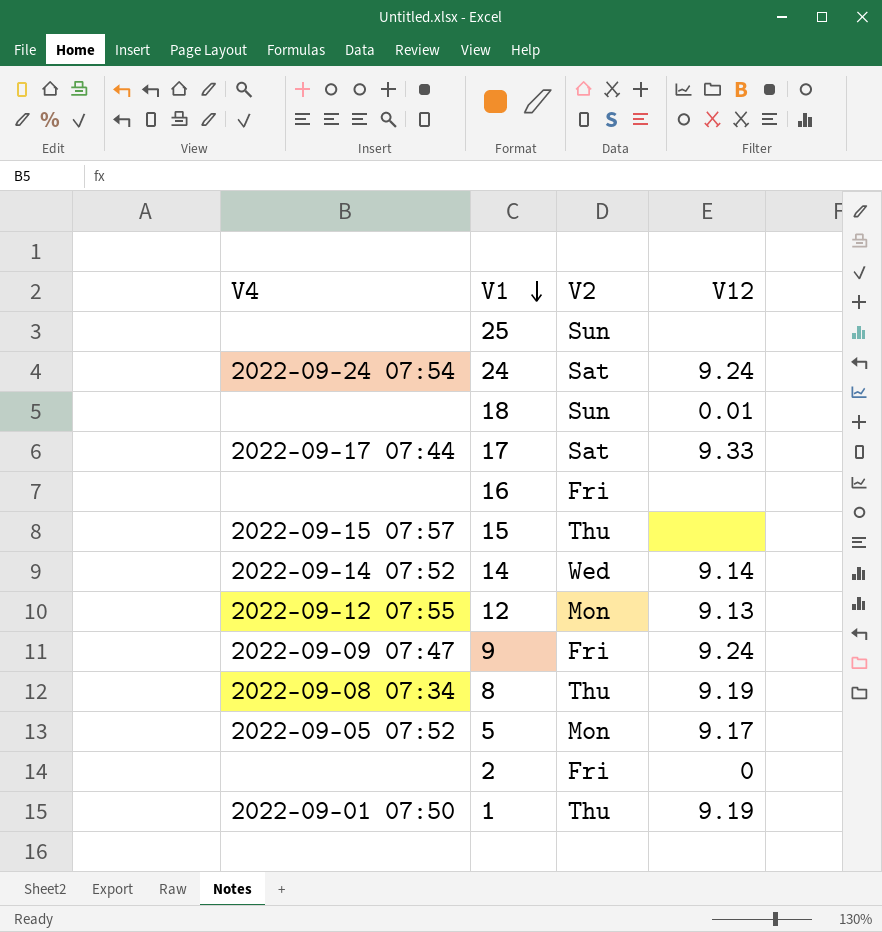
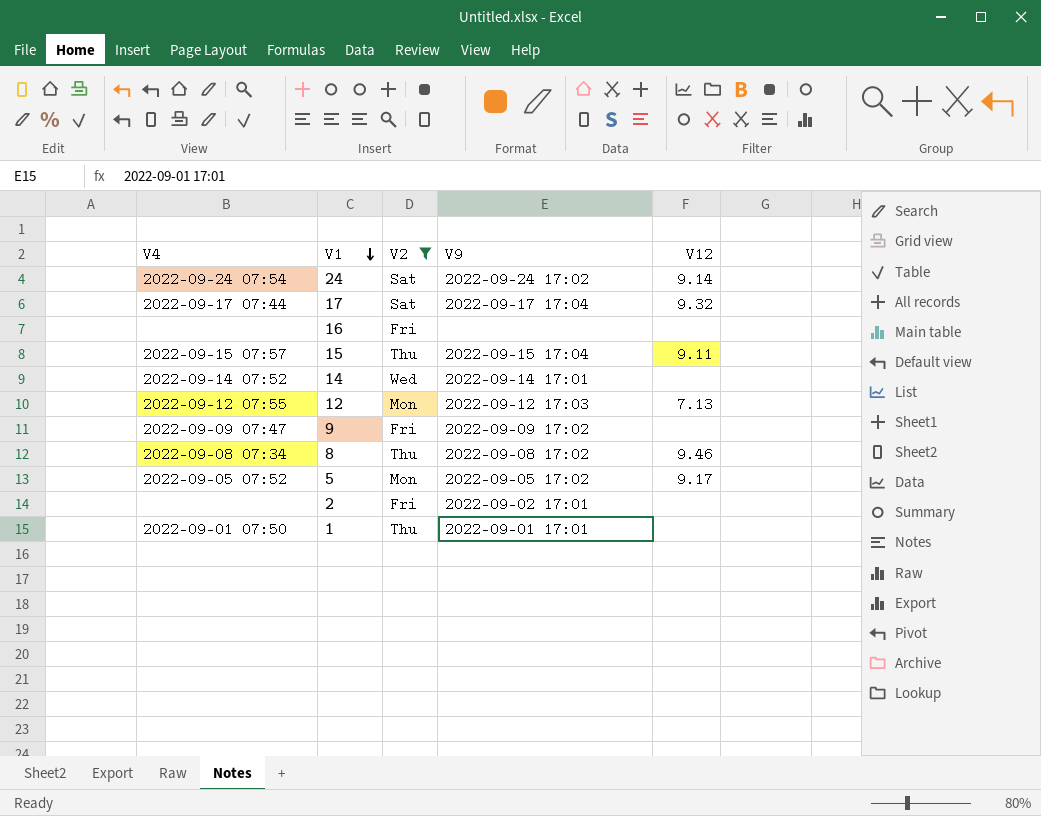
filter: none -> V2 != Sun
column V9 | position: none -> 4
24 | V12: 9.24 -> 9.14
17 | V12: 9.33 -> 9.32
15 | V12: none -> 9.11
14 | V12: 9.14 -> none
12 | V12: 9.13 -> 7.13
9 | V12: 9.24 -> none
8 | V12: 9.19 -> 9.46
2 | V12: 0 -> none
1 | V12: 9.19 -> none

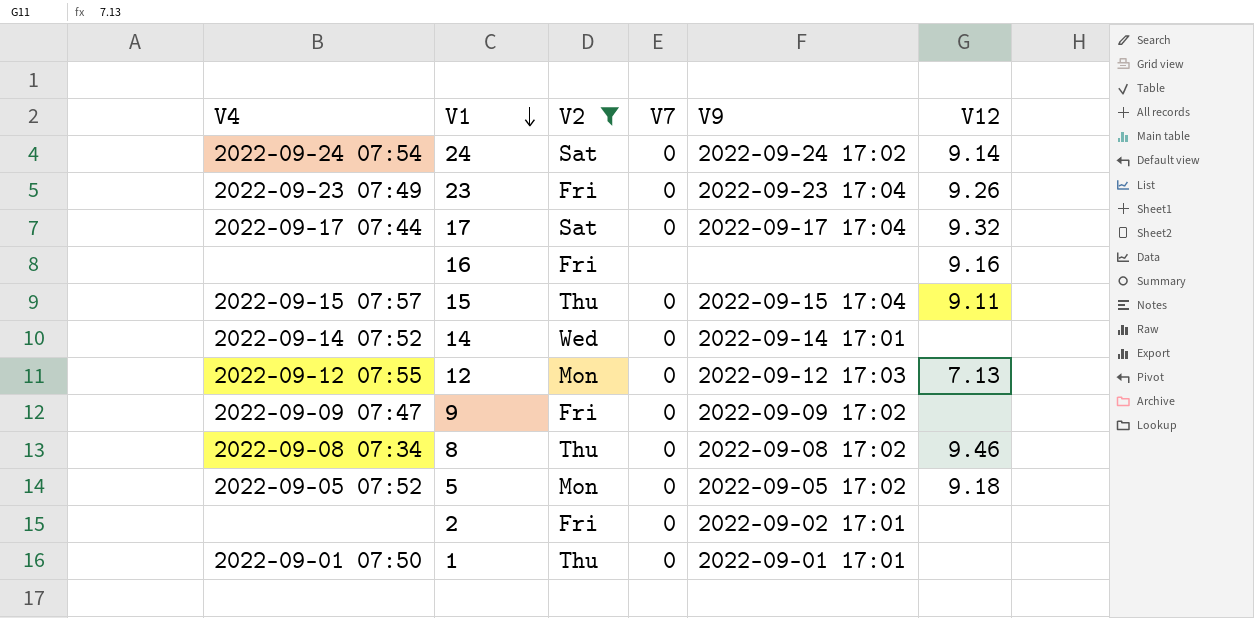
column V7 | position: none -> 4
row 23: none -> 2022-09-23 07:49 | Fri | 0 | 2022-09-23 17:04 | 9.26
16 | V12: none -> 9.16
5 | V12: 9.17 -> 9.18

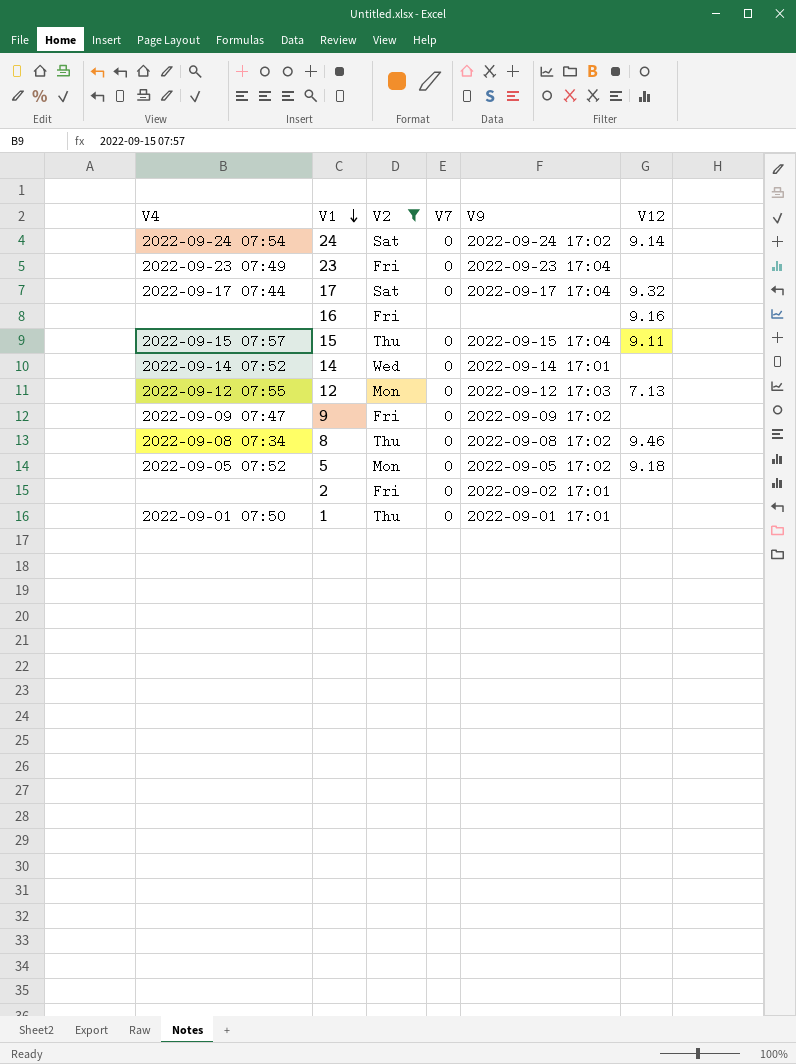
23 | V12: 9.26 -> none

